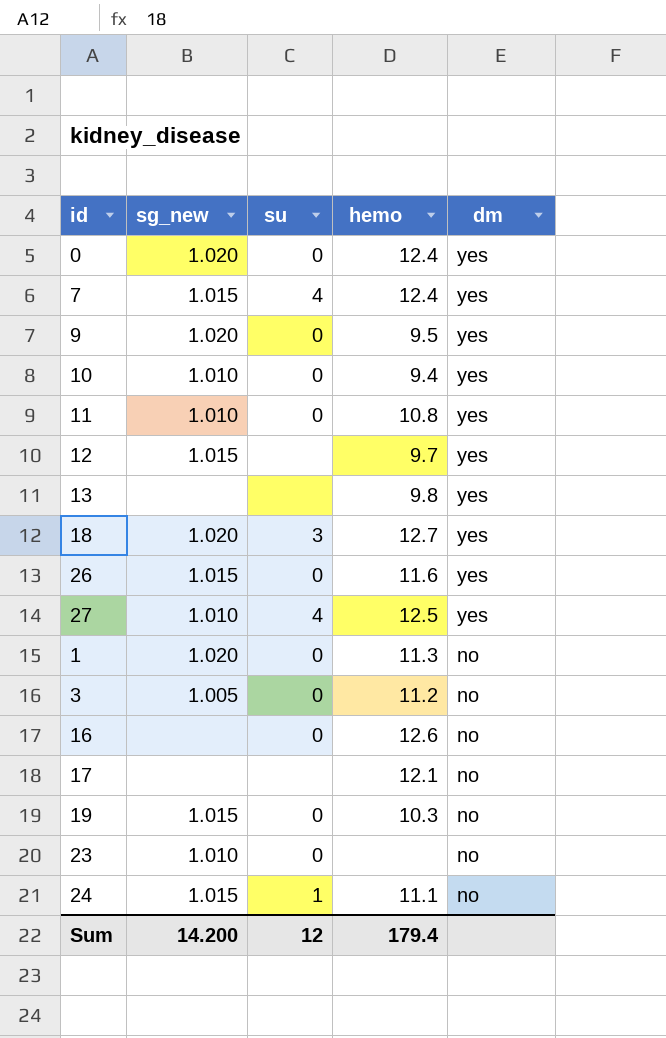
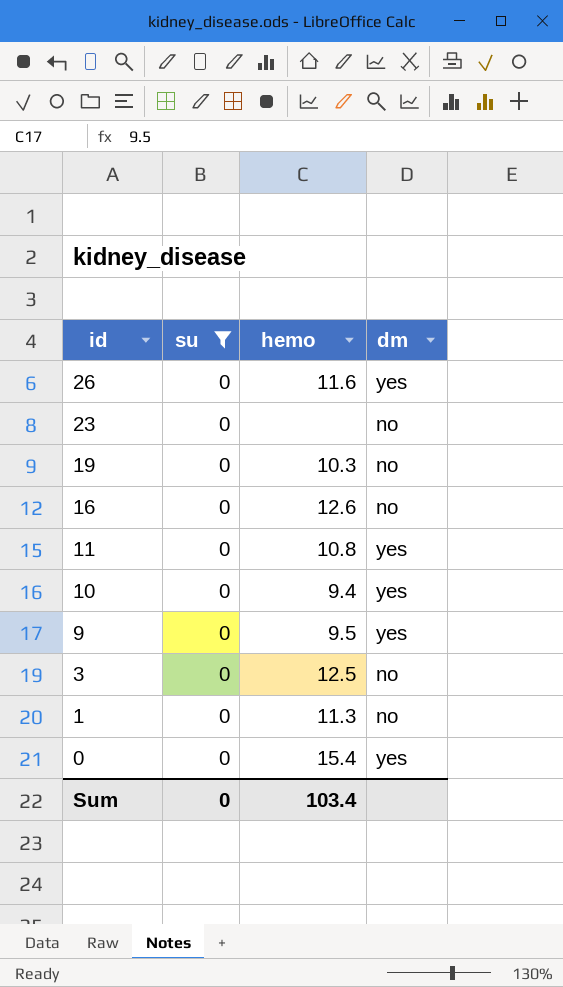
filter: none -> su = 0
row order: dm descending -> id descending
column sg_new | position: 2 -> none
3 | hemo: 11.2 -> 12.5
0 | hemo: 12.4 -> 15.4
Sum | su: 12 -> 0
Sum | hemo: 179.4 -> 103.4

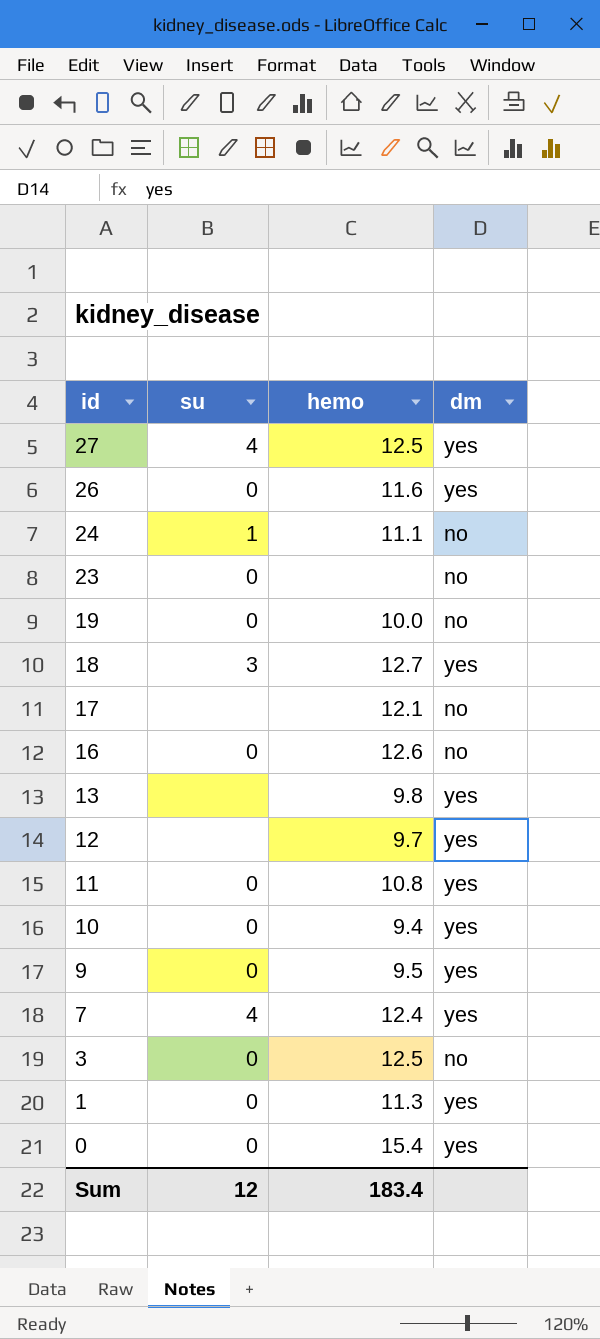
filter: su = 0 -> none
19 | hemo: 10.3 -> 10.0
1 | dm: no -> yes
Sum | su: 0 -> 12
Sum | hemo: 103.4 -> 183.4

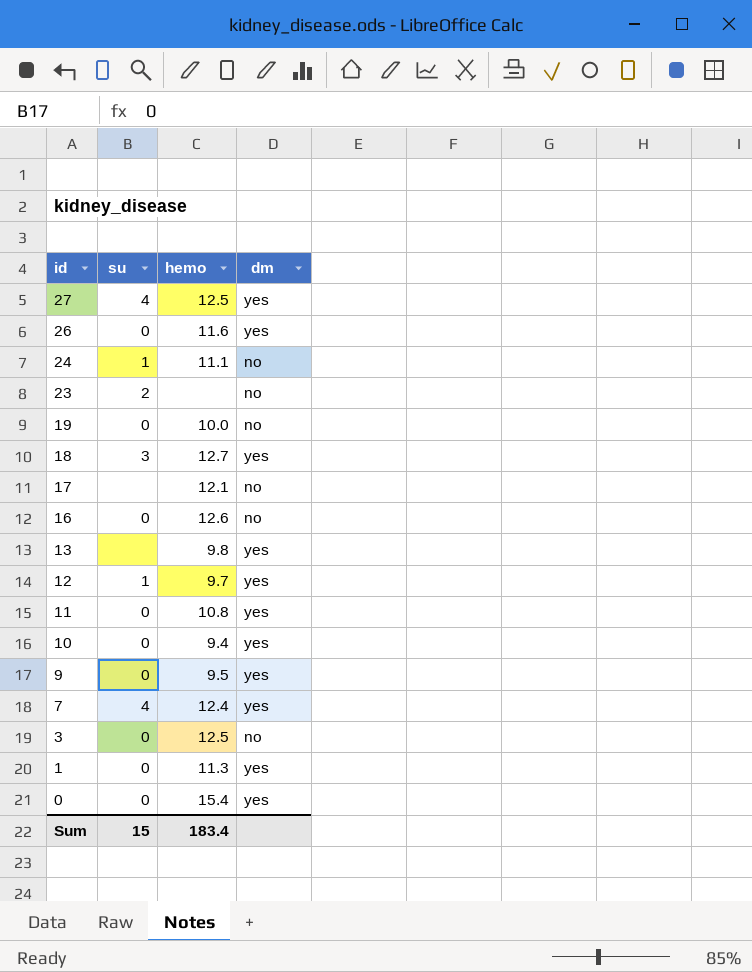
23 | su: 0 -> 2
12 | su: none -> 1
Sum | su: 12 -> 15

